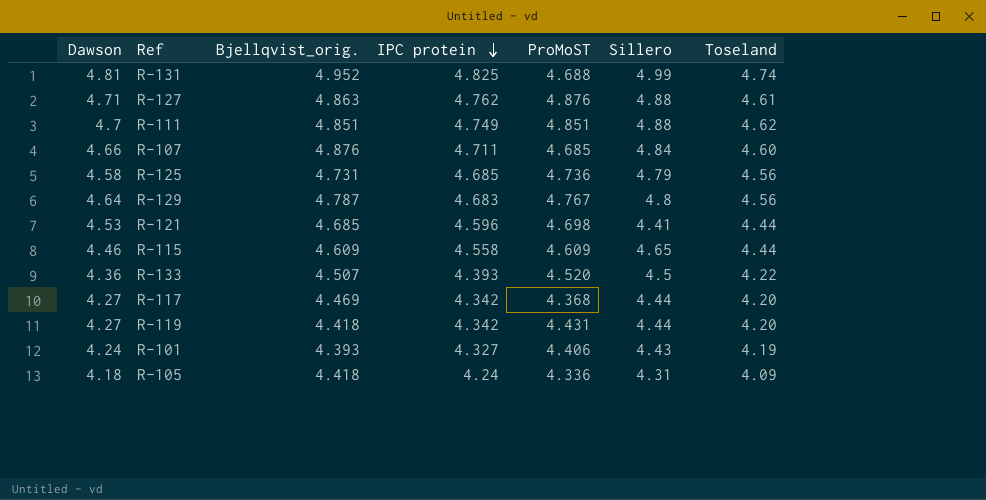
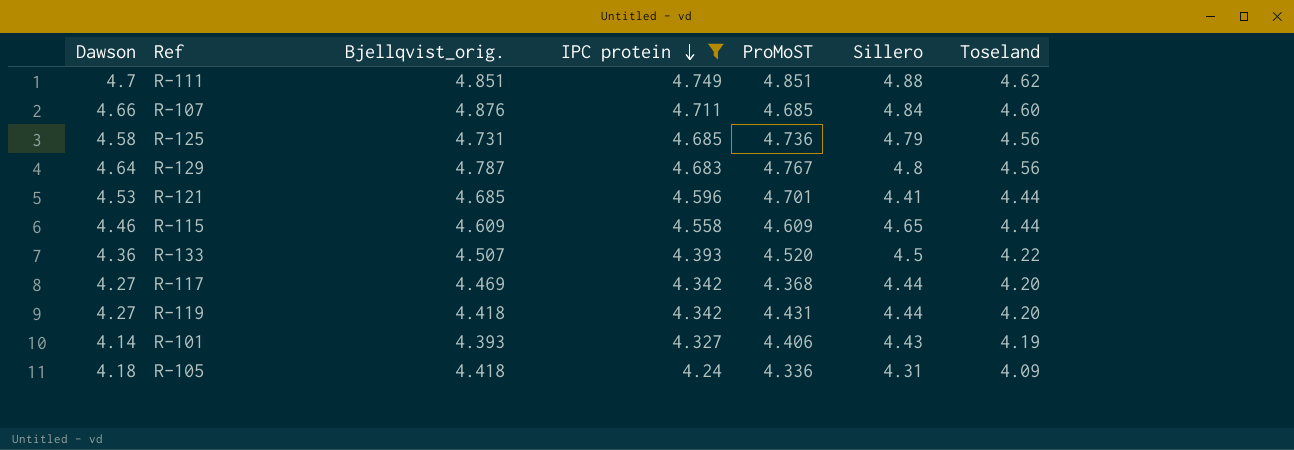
filter: none -> IPC protein <= 4.749
R-121 | ProMoST: 4.698 -> 4.701
R-101 | Dawson: 4.24 -> 4.14

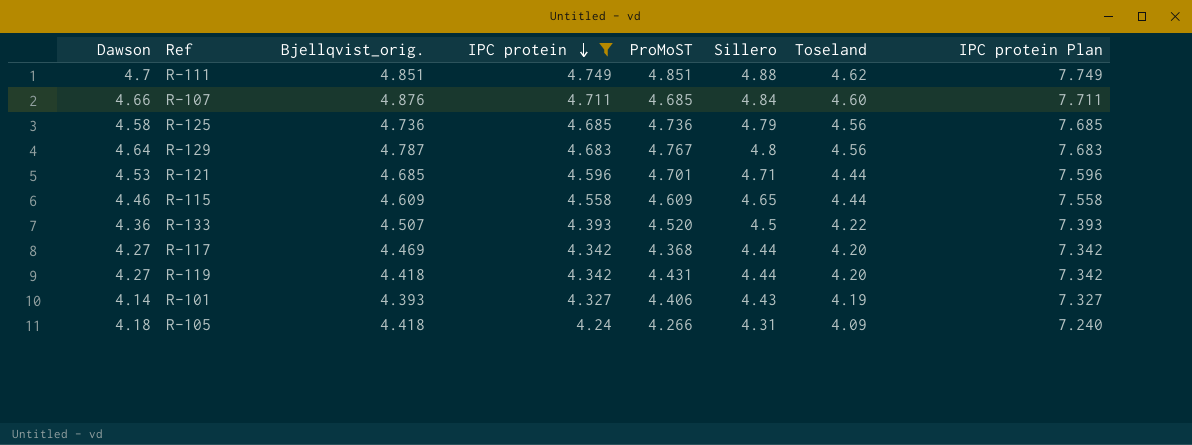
column IPC protein Plan | formula: none -> [IPC protein] + 3
R-125 | Bjellqvist_orig.: 4.731 -> 4.736
R-121 | Sillero: 4.41 -> 4.71
R-105 | ProMoST: 4.336 -> 4.266

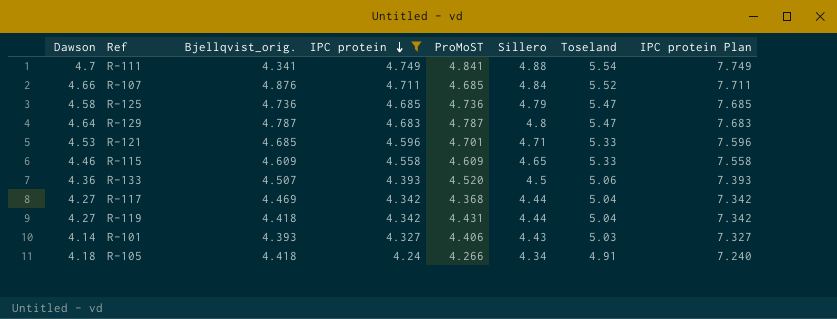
R-111 | Bjellqvist_orig.: 4.851 -> 4.341
R-111 | ProMoST: 4.851 -> 4.841
R-111 | Toseland: 4.62 -> 5.54
R-107 | Toseland: 4.60 -> 5.52
R-125 | Toseland: 4.56 -> 5.47
R-129 | ProMoST: 4.767 -> 4.787
R-129 | Toseland: 4.56 -> 5.47
R-121 | Toseland: 4.44 -> 5.33
R-115 | Toseland: 4.44 -> 5.33
R-133 | Toseland: 4.22 -> 5.06
R-117 | Toseland: 4.20 -> 5.04
R-119 | Toseland: 4.20 -> 5.04
R-101 | Toseland: 4.19 -> 5.03
R-105 | Sillero: 4.31 -> 4.34
R-105 | Toseland: 4.09 -> 4.91

